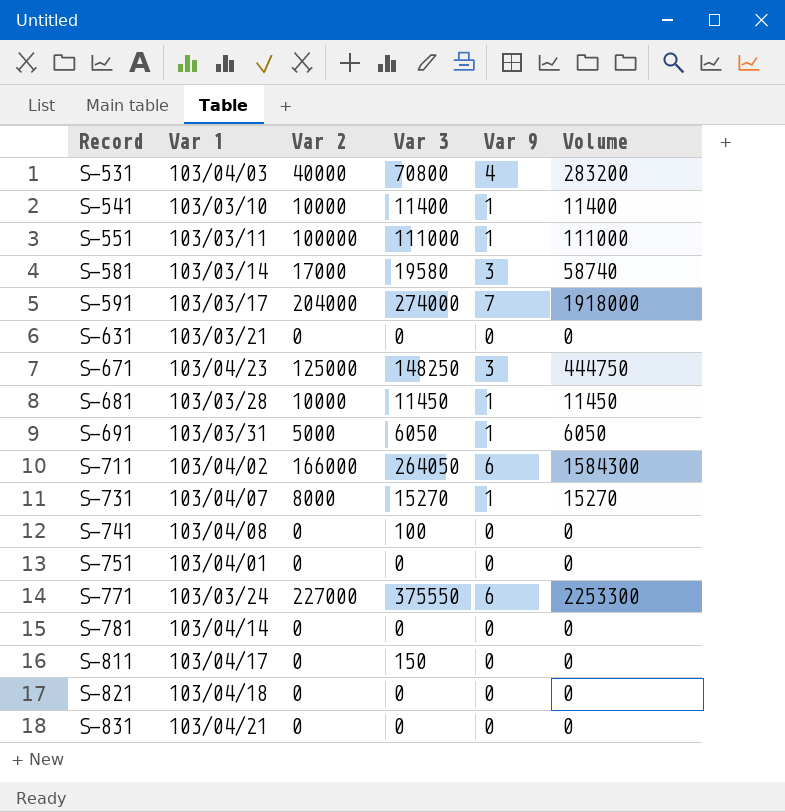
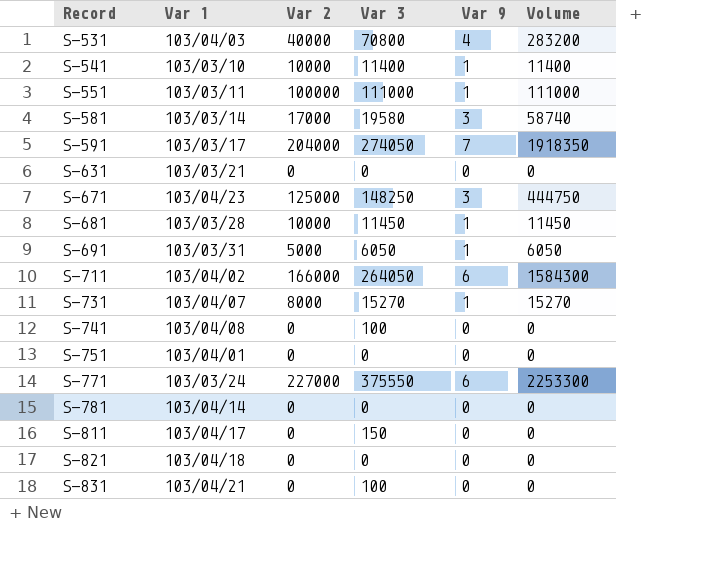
S-591 | Var 3: 274000 -> 274050
S-591 | Volume: 1918000 -> 1918350
S-831 | Var 3: 0 -> 100

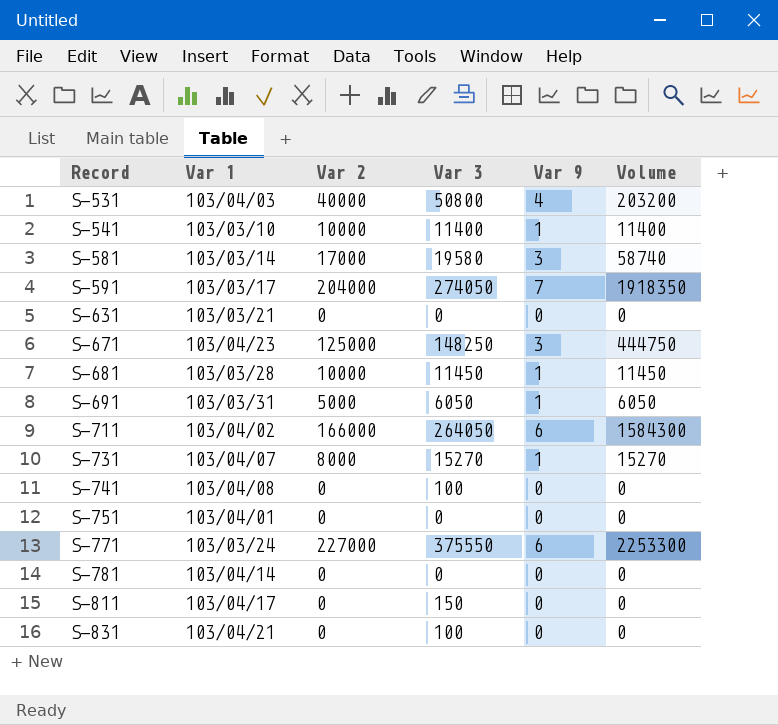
row S-551: 103/03/11 | 100000 | 111000 | 1 | 111000 -> none
row S-821: 103/04/18 | 0 | 0 | 0 | 0 -> none
S-531 | Var 3: 70800 -> 50800
S-531 | Volume: 283200 -> 203200

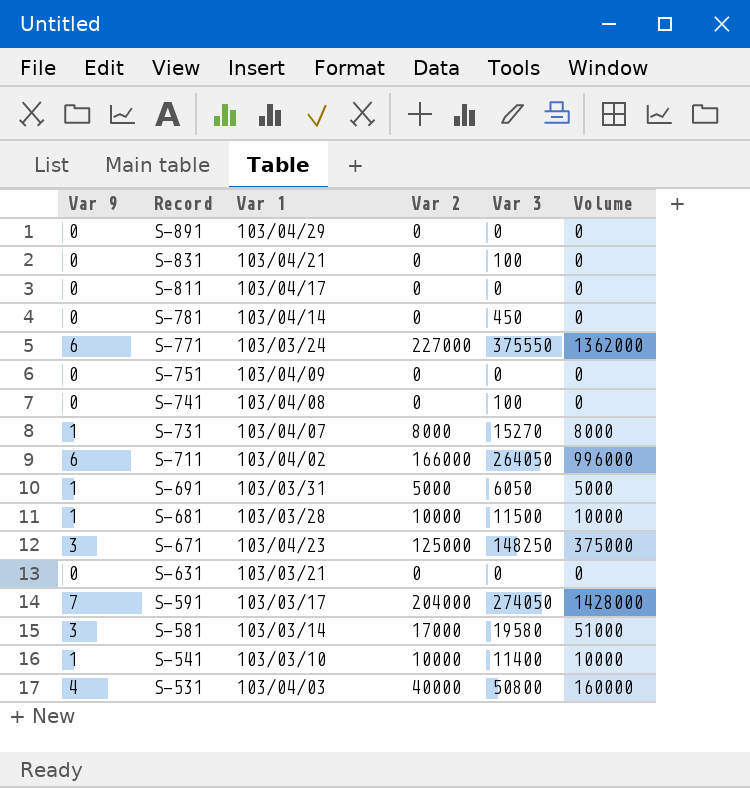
row order: Record ascending -> Record descending
column Var 9 | position: 5 -> 1
column Volume | formula: [Var 3] * [Var 9] -> [Var 9] * [Var 2]
row S-891: none -> 0 | 103/04/29 | 0 | 0 | 0
S-811 | Var 3: 150 -> 0
S-781 | Var 3: 0 -> 450
S-751 | Var 1: 103/04/01 -> 103/04/09
S-681 | Var 3: 11450 -> 11500

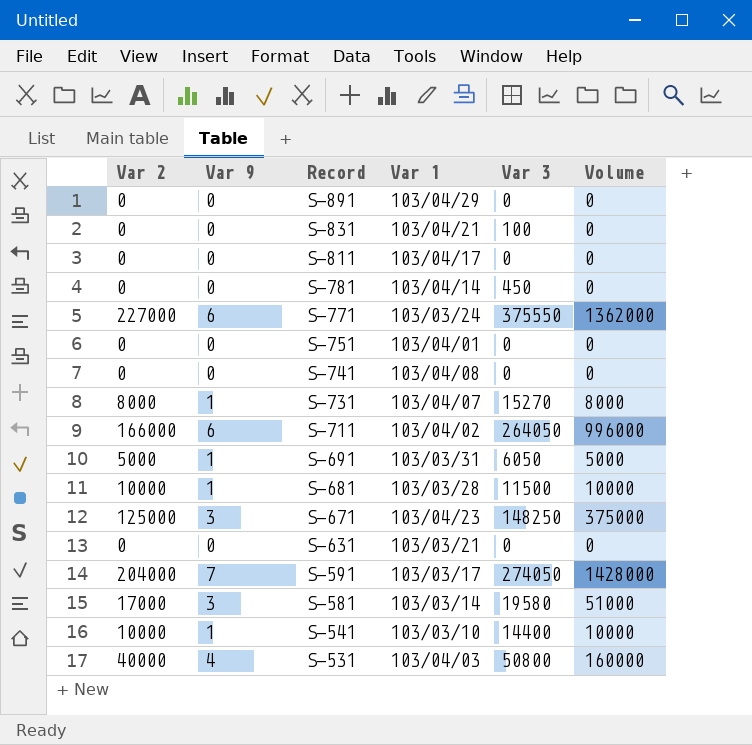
column Var 2 | position: 4 -> 1
S-751 | Var 1: 103/04/09 -> 103/04/01
S-741 | Var 3: 100 -> 0
S-541 | Var 3: 11400 -> 14400

